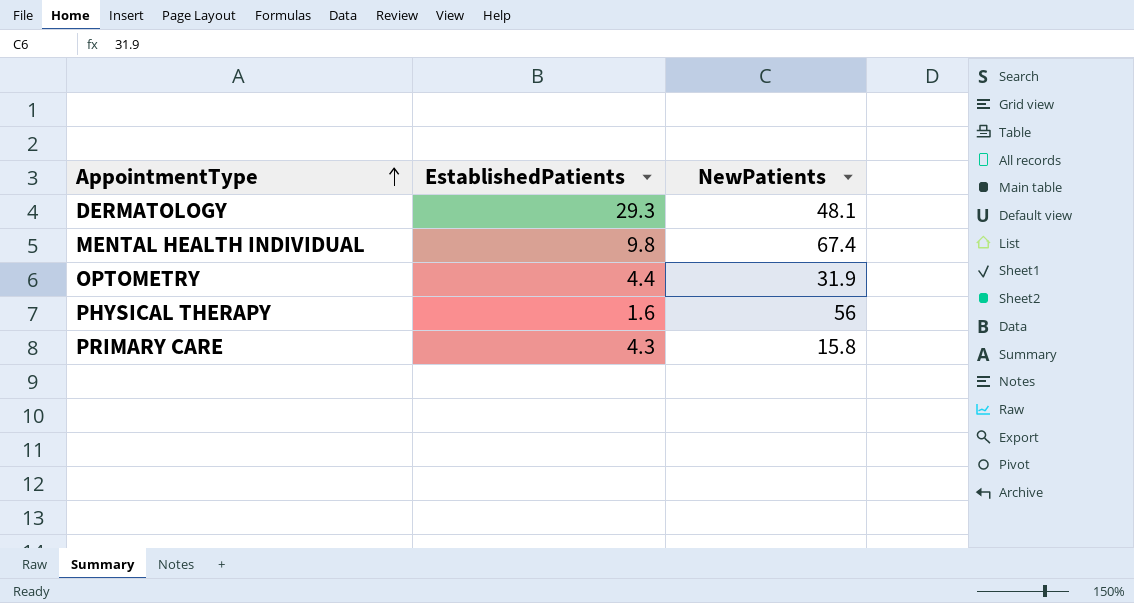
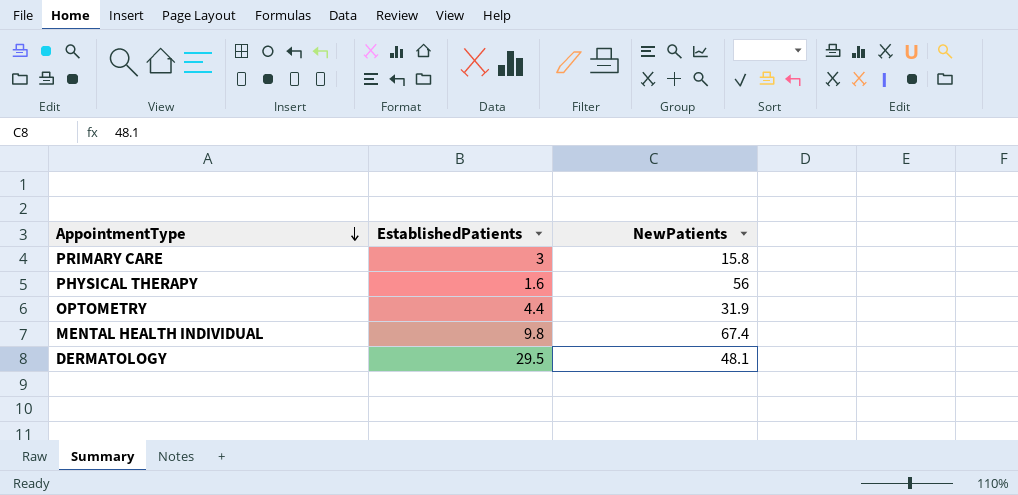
row order: AppointmentType ascending -> AppointmentType descending
PRIMARY CARE | EstablishedPatients: 4.3 -> 3
DERMATOLOGY | EstablishedPatients: 29.3 -> 29.5

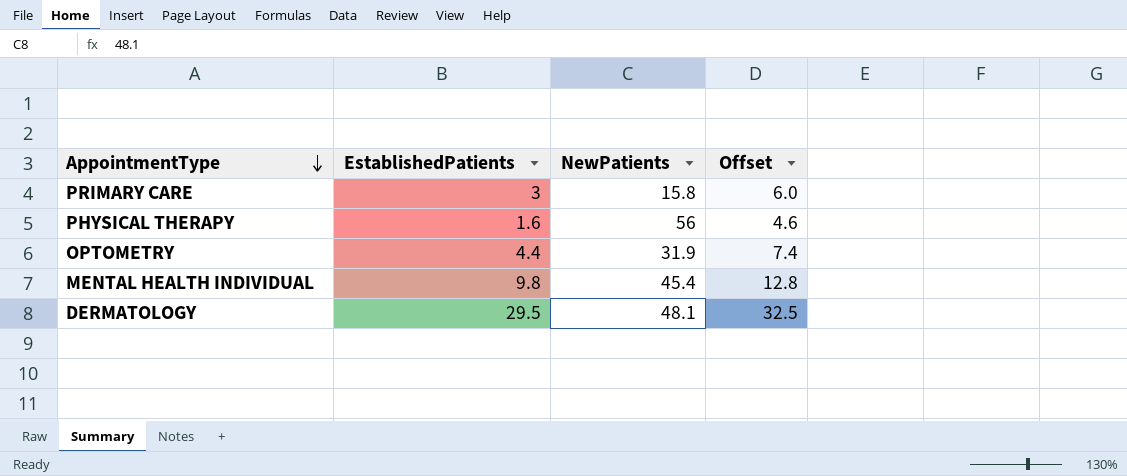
column Offset | formula: none -> [EstablishedPatients] + 3
MENTAL HEALTH INDIVIDUAL | NewPatients: 67.4 -> 45.4

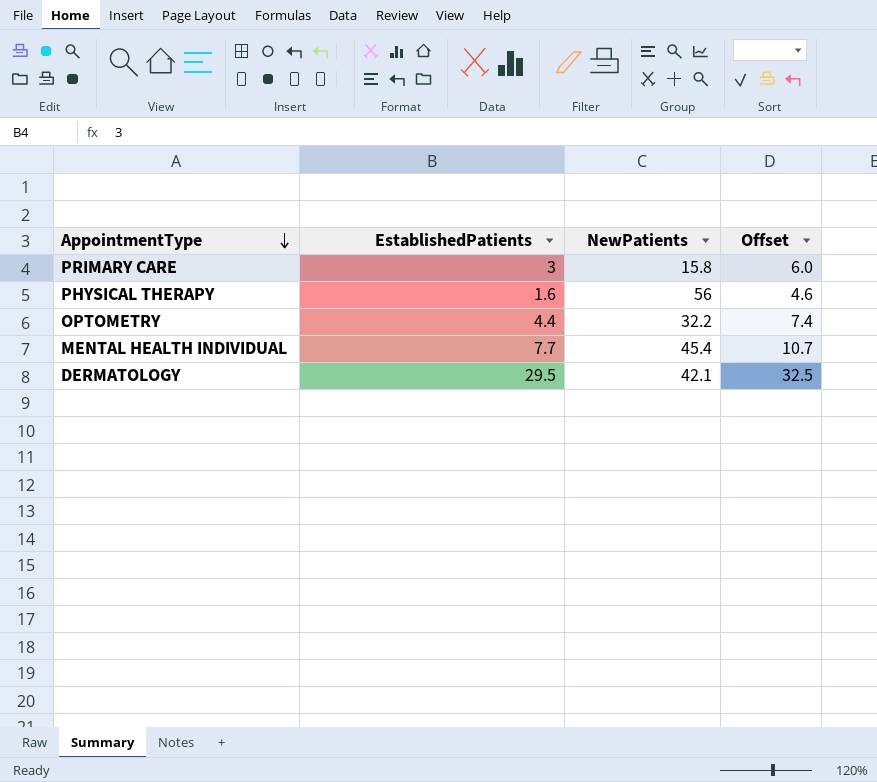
OPTOMETRY | NewPatients: 31.9 -> 32.2
MENTAL HEALTH INDIVIDUAL | EstablishedPatients: 9.8 -> 7.7
MENTAL HEALTH INDIVIDUAL | Offset: 12.8 -> 10.7
DERMATOLOGY | NewPatients: 48.1 -> 42.1

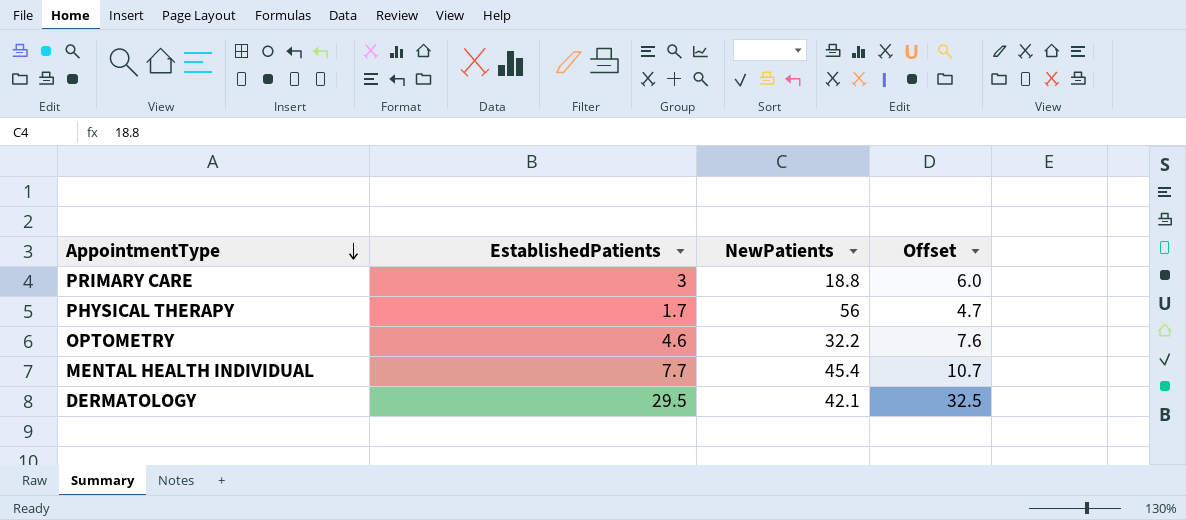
PRIMARY CARE | NewPatients: 15.8 -> 18.8
PHYSICAL THERAPY | EstablishedPatients: 1.6 -> 1.7
PHYSICAL THERAPY | Offset: 4.6 -> 4.7
OPTOMETRY | EstablishedPatients: 4.4 -> 4.6
OPTOMETRY | Offset: 7.4 -> 7.6

